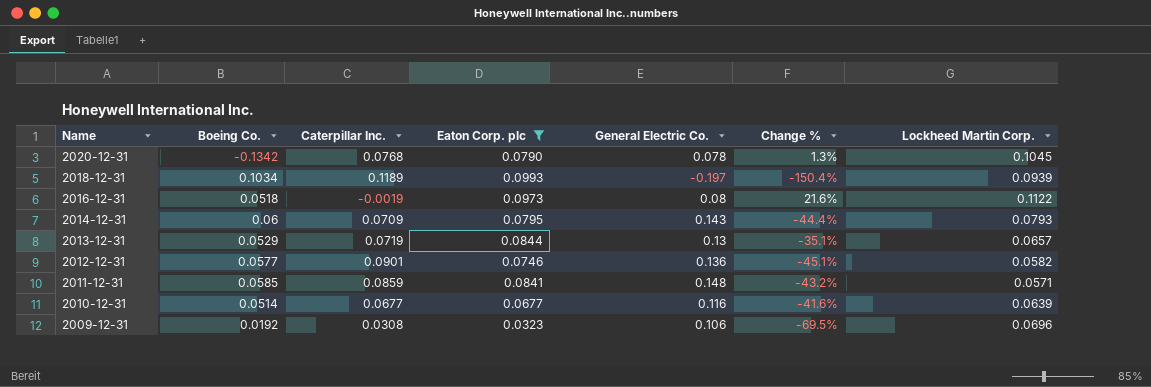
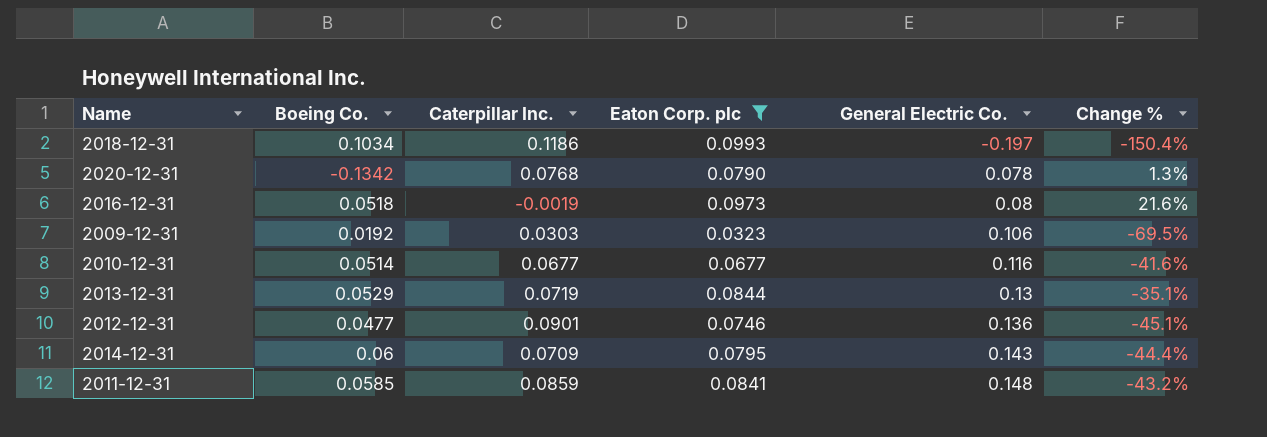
row order: Name descending -> General Electric Co. ascending
column Lockheed Martin Corp. | position: 7 -> none
2018-12-31 | Caterpillar Inc.: 0.1189 -> 0.1186
2009-12-31 | Caterpillar Inc.: 0.0308 -> 0.0303
2012-12-31 | Boeing Co.: 0.0577 -> 0.0477

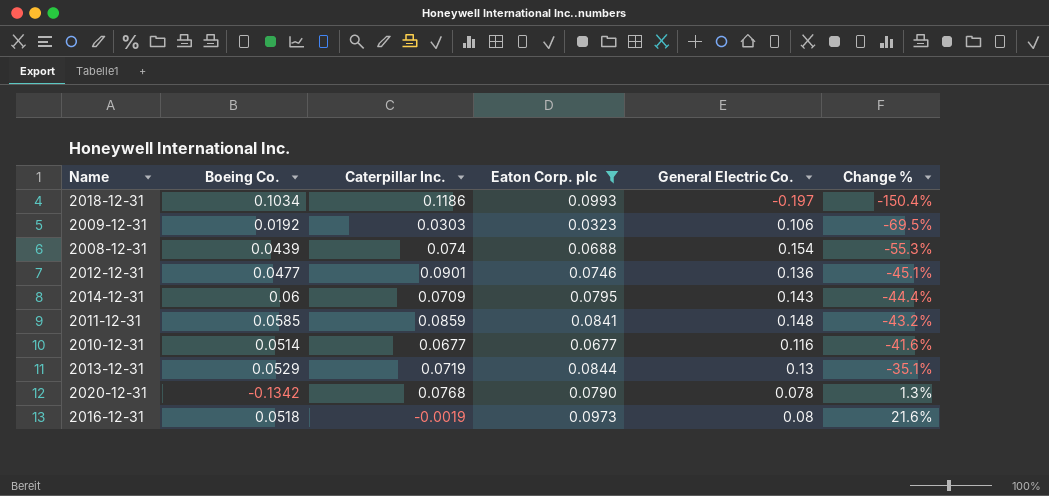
row order: General Electric Co. ascending -> Change % ascending
row 2008-12-31: none -> 0.0439 | 0.074 | 0.0688 | 0.154 | -55.3%

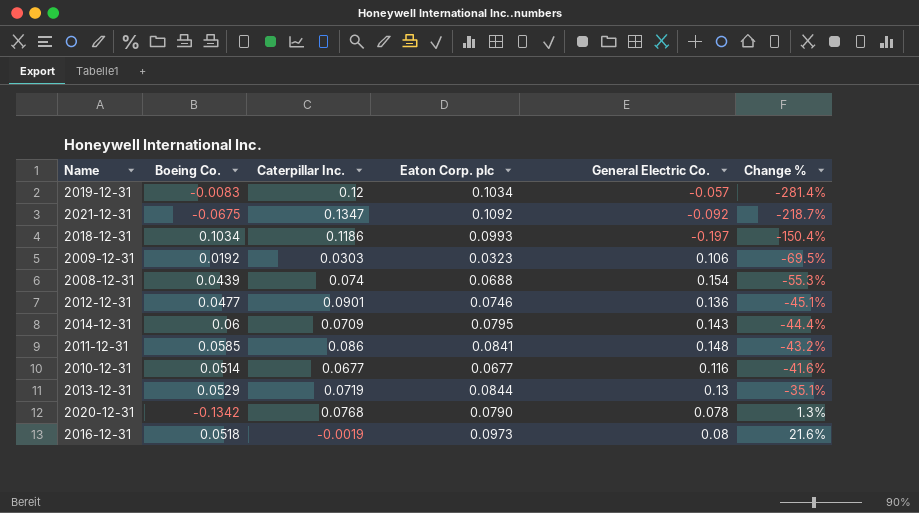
filter: Eaton Corp. plc <= 0.0993 -> none
2011-12-31 | Caterpillar Inc.: 0.0859 -> 0.086

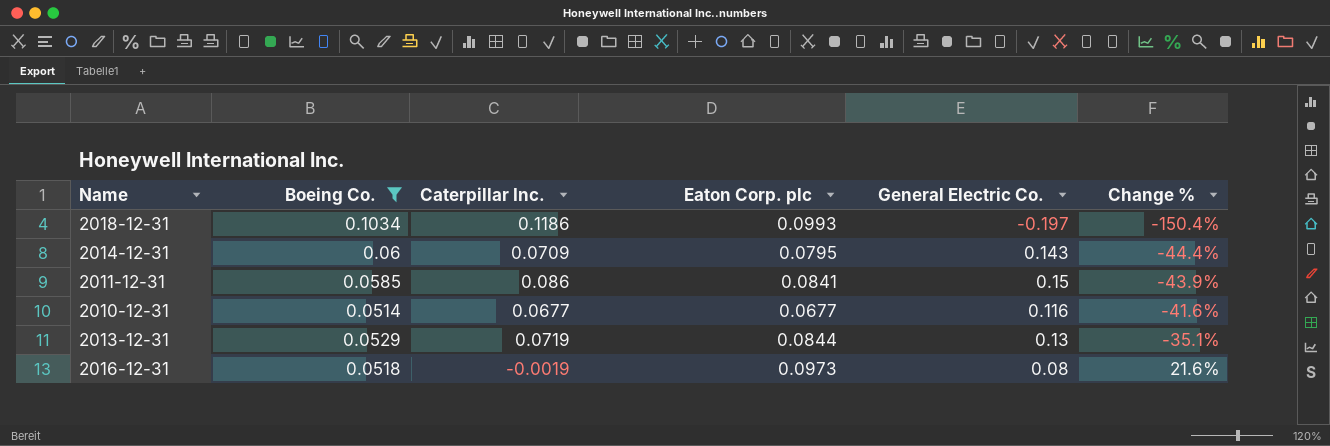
filter: none -> Boeing Co. >= 0.0514
2011-12-31 | General Electric Co.: 0.148 -> 0.15
2011-12-31 | Change %: -43.2% -> -43.9%

